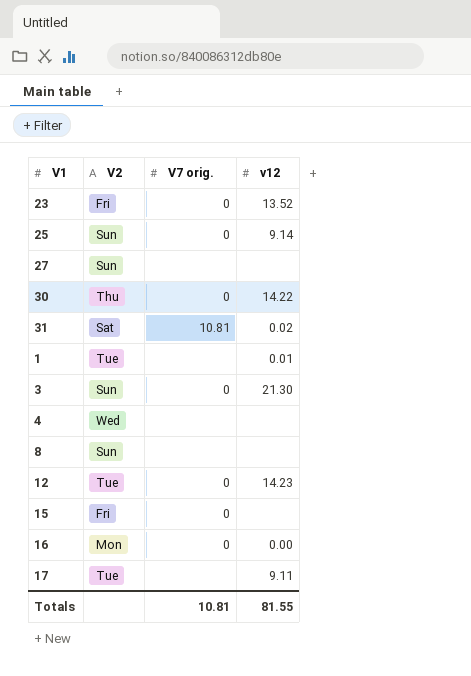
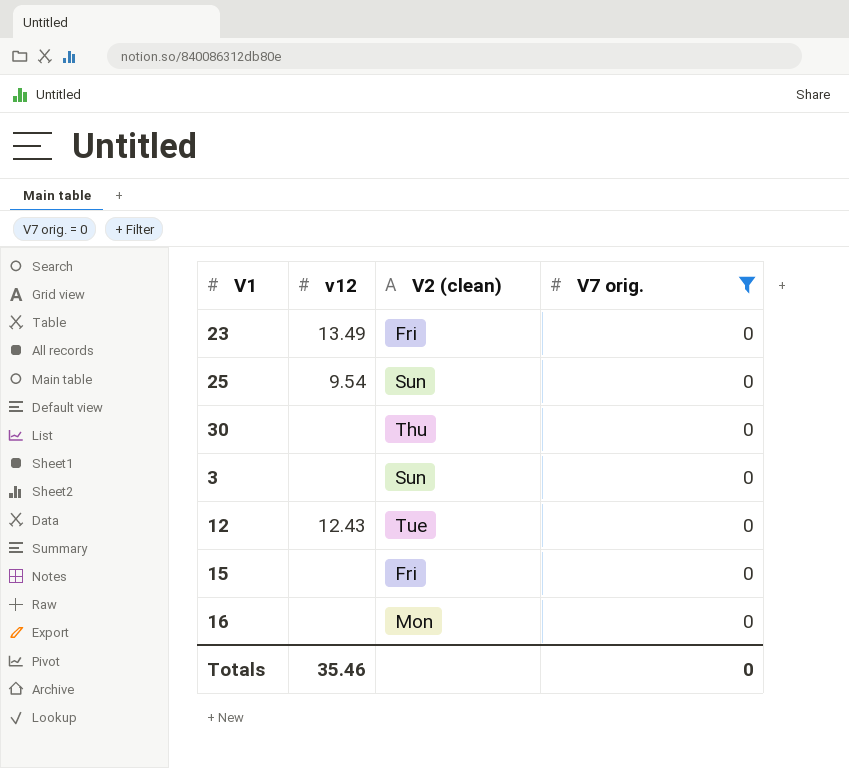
filter: none -> V7 orig. = 0
column v12 | position: 4 -> 2
column name: V2 -> V2 (clean)
23 | v12: 13.52 -> 13.49
25 | v12: 9.14 -> 9.54
30 | v12: 14.22 -> none
3 | v12: 21.30 -> none
12 | v12: 14.23 -> 12.43
16 | v12: 0.00 -> none
Totals | v12: 81.55 -> 35.46
Totals | V7 orig.: 10.81 -> 0

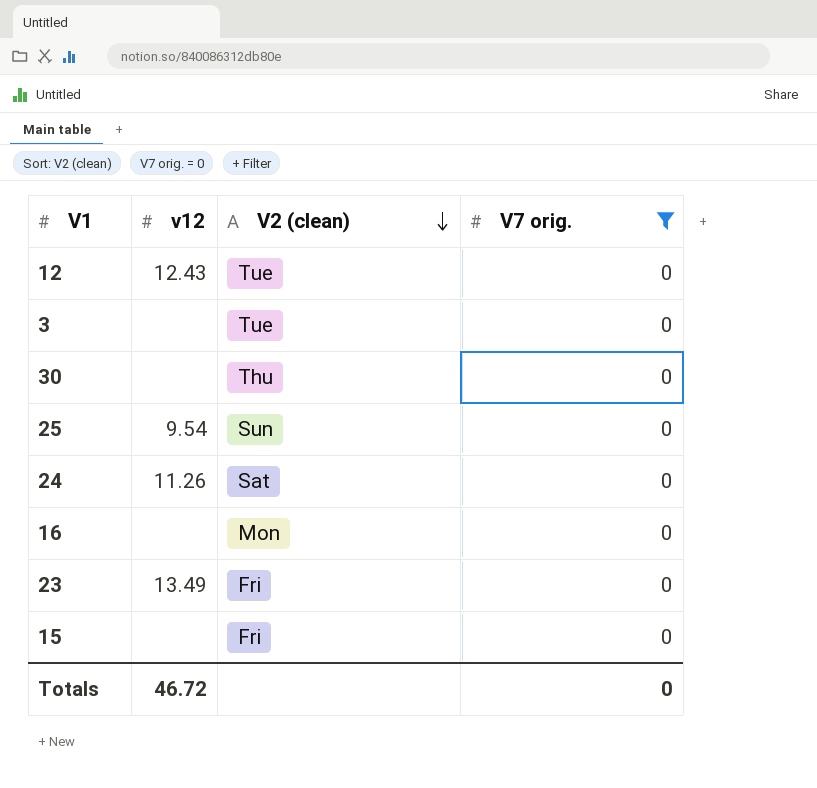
row order: none -> V2 (clean) descending
3 | V2 (clean): Sun -> Tue
row 24: none -> 11.26 | Sat | 0
Totals | v12: 35.46 -> 46.72

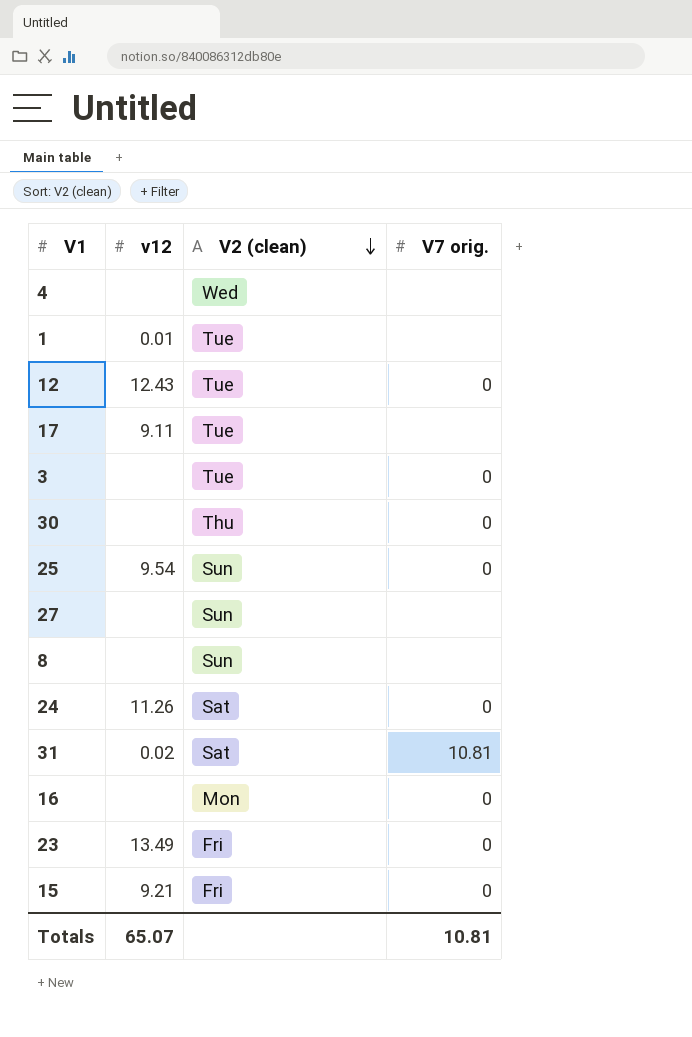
filter: V7 orig. = 0 -> none
15 | v12: none -> 9.21
Totals | v12: 46.72 -> 65.07
Totals | V7 orig.: 0 -> 10.81

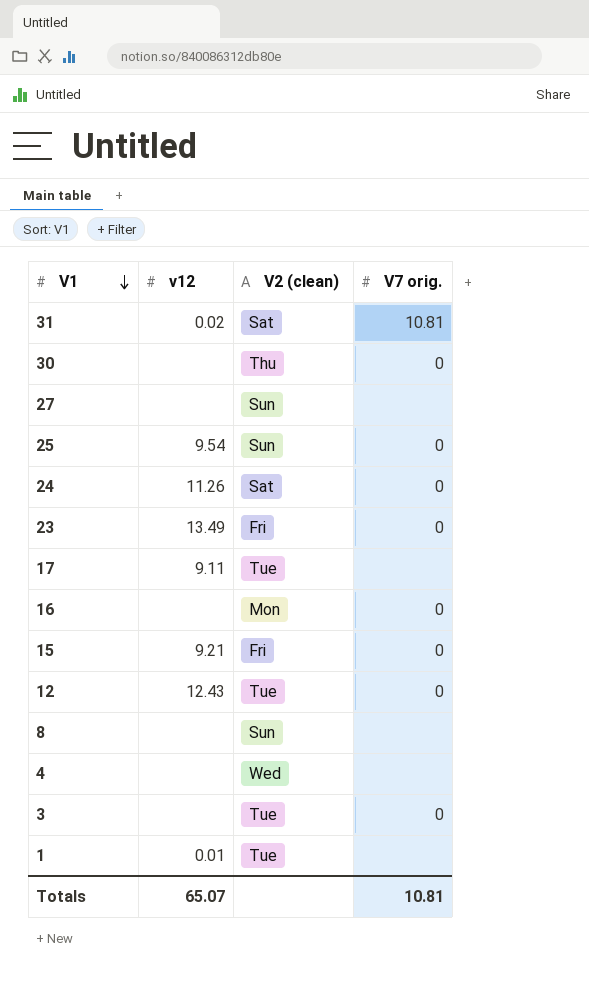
row order: V2 (clean) descending -> V1 descending

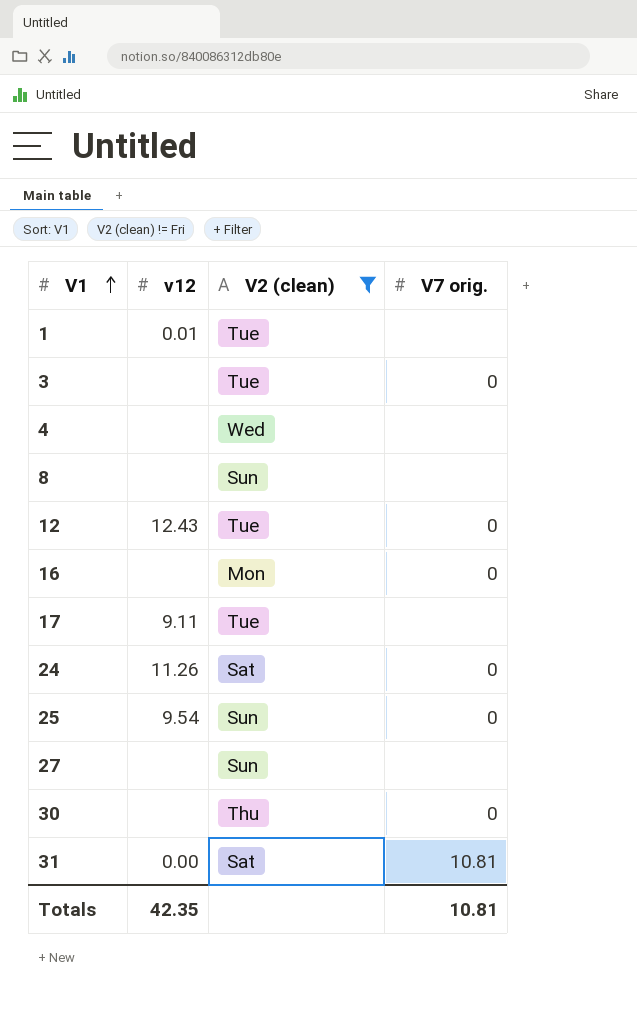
filter: none -> V2 (clean) != Fri
row order: V1 descending -> V1 ascending
31 | v12: 0.02 -> 0.00
Totals | v12: 65.07 -> 42.35

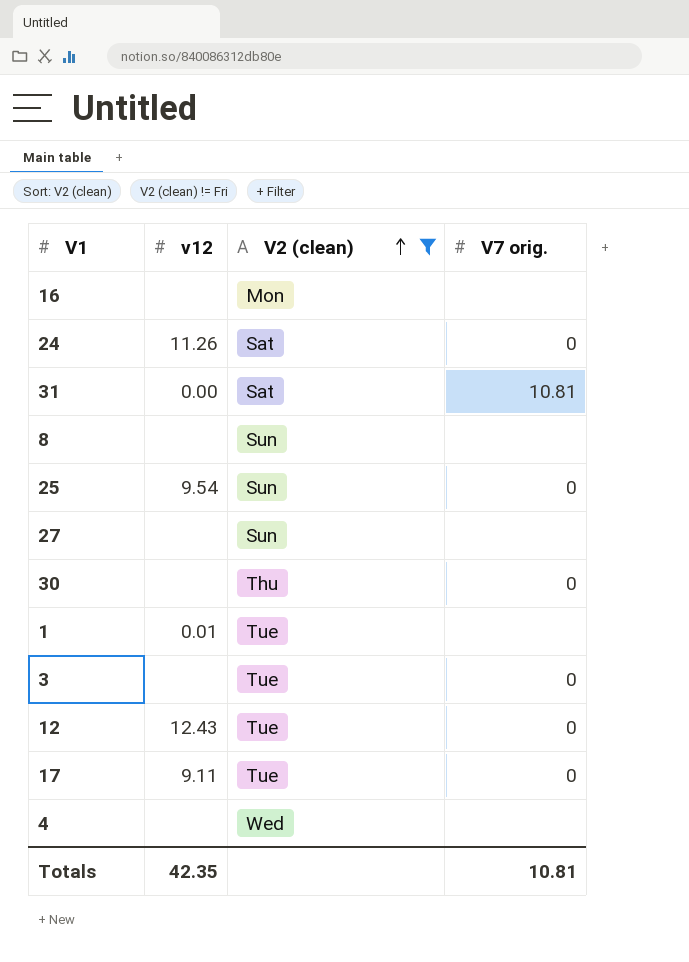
row order: V1 ascending -> V2 (clean) ascending
16 | V7 orig.: 0 -> none
17 | V7 orig.: none -> 0

